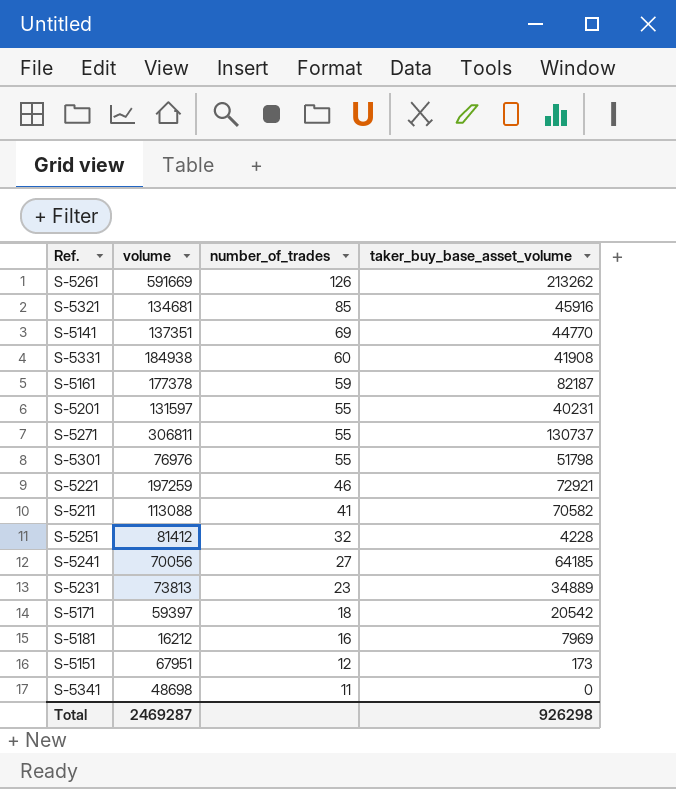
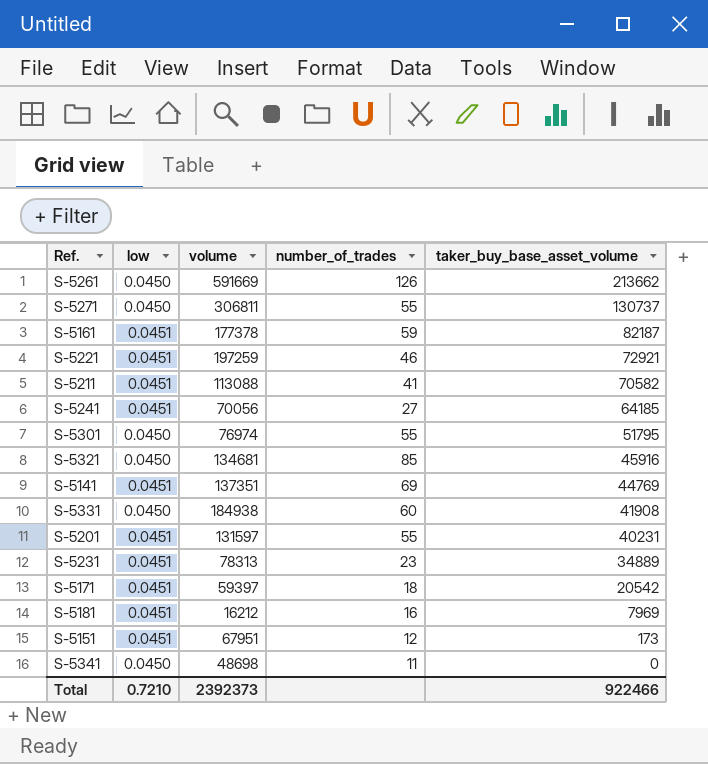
row order: number_of_trades descending -> taker_buy_base_asset_volume descending
column low | position: none -> 2
row S-5251: 81412 | 32 | 4228 -> none
S-5261 | taker_buy_base_asset_volume: 213262 -> 213662
S-5301 | volume: 76976 -> 76974
S-5301 | taker_buy_base_asset_volume: 51798 -> 51795
S-5141 | taker_buy_base_asset_volume: 44770 -> 44769
S-5231 | volume: 73813 -> 78313
Total | volume: 2469287 -> 2392373
Total | taker_buy_base_asset_volume: 926298 -> 922466

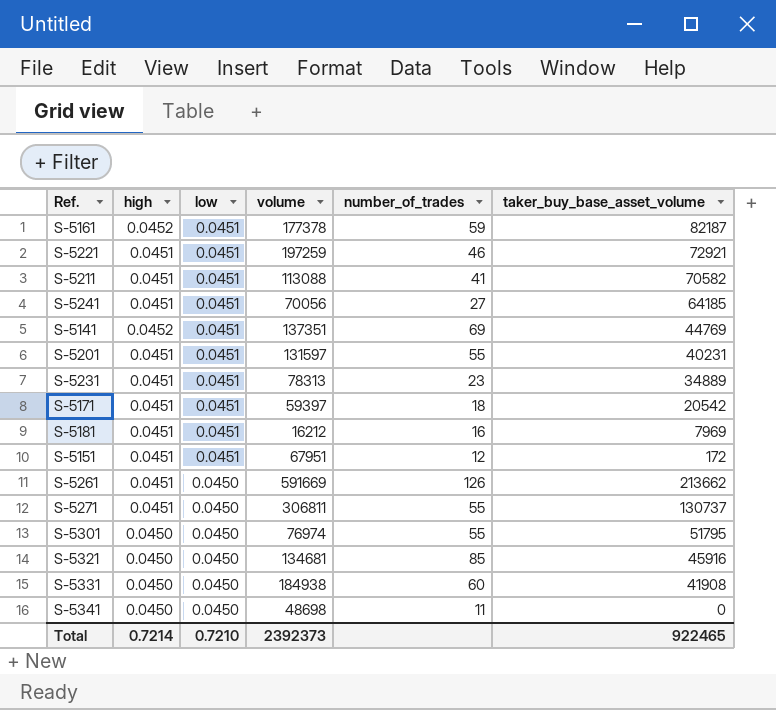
row order: taker_buy_base_asset_volume descending -> low descending
column high | position: none -> 2
S-5151 | taker_buy_base_asset_volume: 173 -> 172
Total | taker_buy_base_asset_volume: 922466 -> 922465

